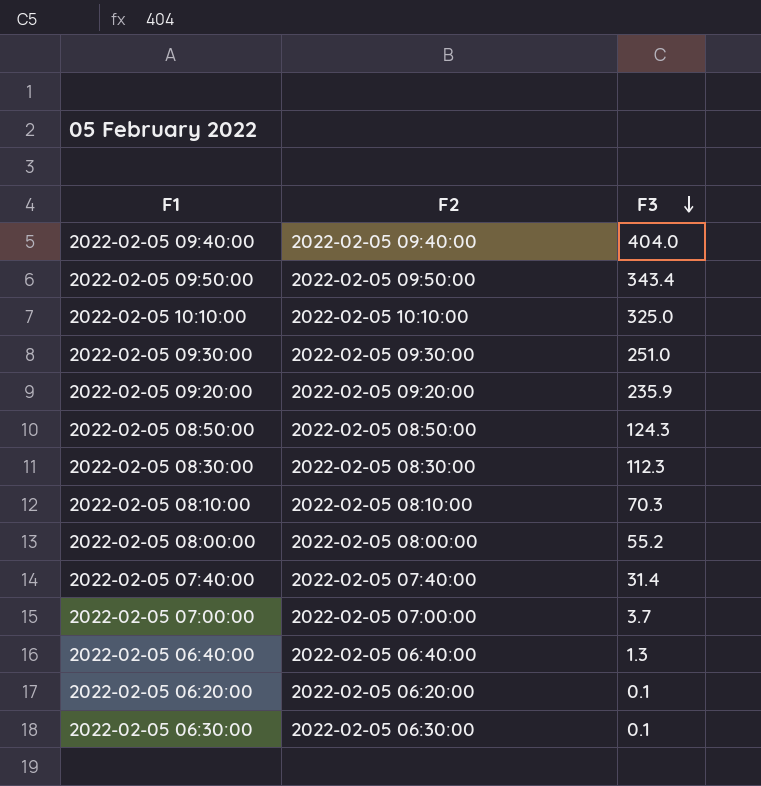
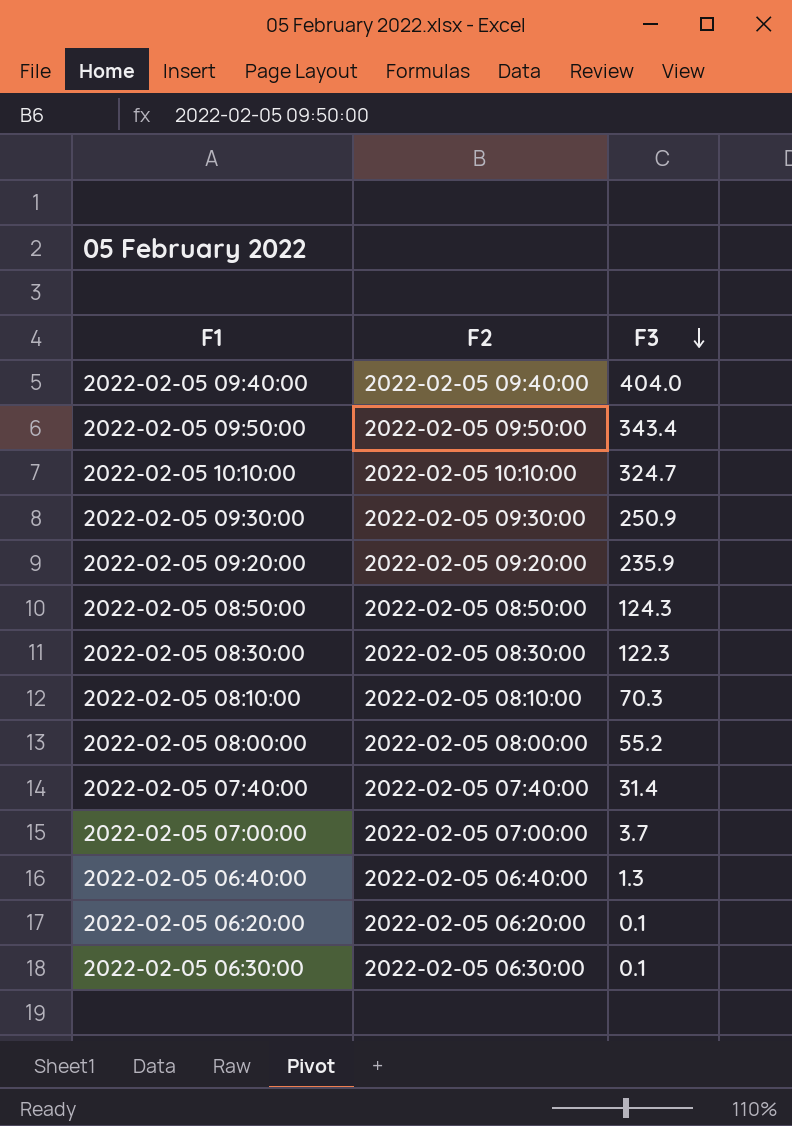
2022-02-05 10:10:00 | F3: 325.0 -> 324.7
2022-02-05 09:30:00 | F3: 251.0 -> 250.9
2022-02-05 08:30:00 | F3: 112.3 -> 122.3

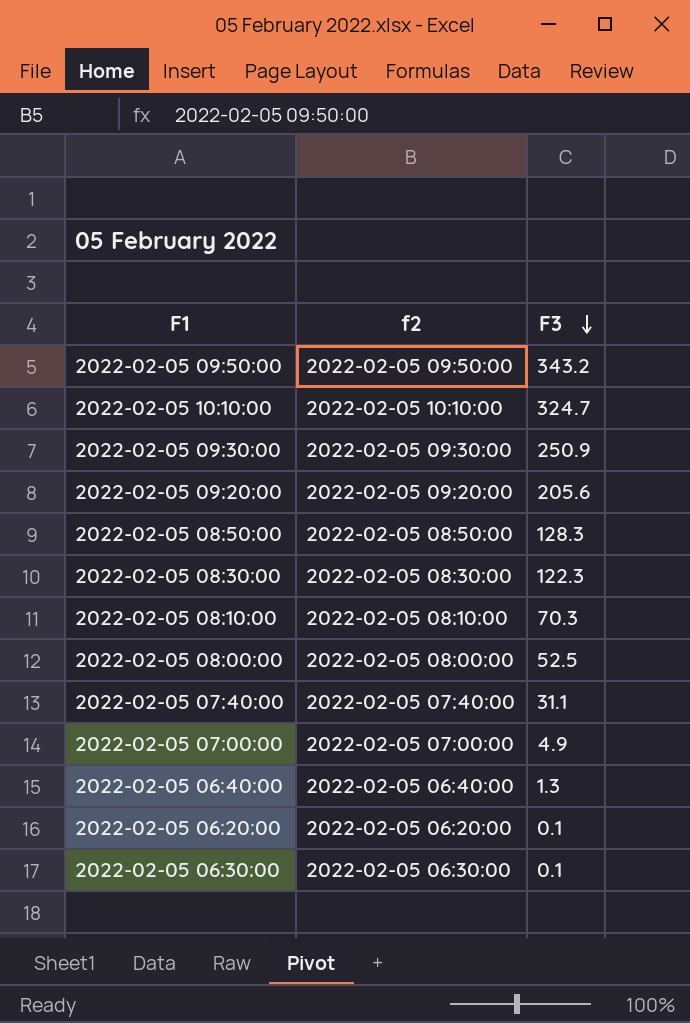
column name: F2 -> f2
row 2022-02-05 09:40:00: 2022-02-05 09:40:00 | 404.0 -> none
2022-02-05 09:50:00 | F3: 343.4 -> 343.2
2022-02-05 09:20:00 | F3: 235.9 -> 205.6
2022-02-05 08:50:00 | F3: 124.3 -> 128.3
2022-02-05 08:00:00 | F3: 55.2 -> 52.5
2022-02-05 07:40:00 | F3: 31.4 -> 31.1
2022-02-05 07:00:00 | F3: 3.7 -> 4.9

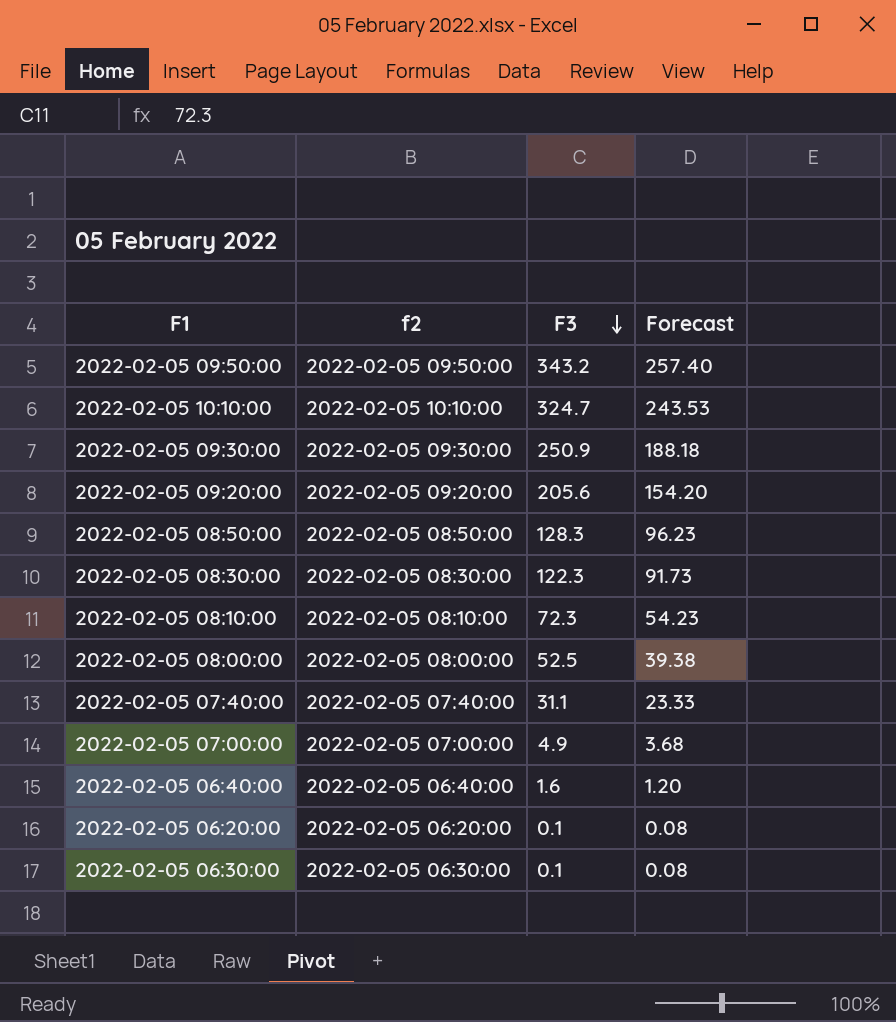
column Forecast | formula: none -> [F3] * 0.75
2022-02-05 08:10:00 | F3: 70.3 -> 72.3
2022-02-05 06:40:00 | F3: 1.3 -> 1.6

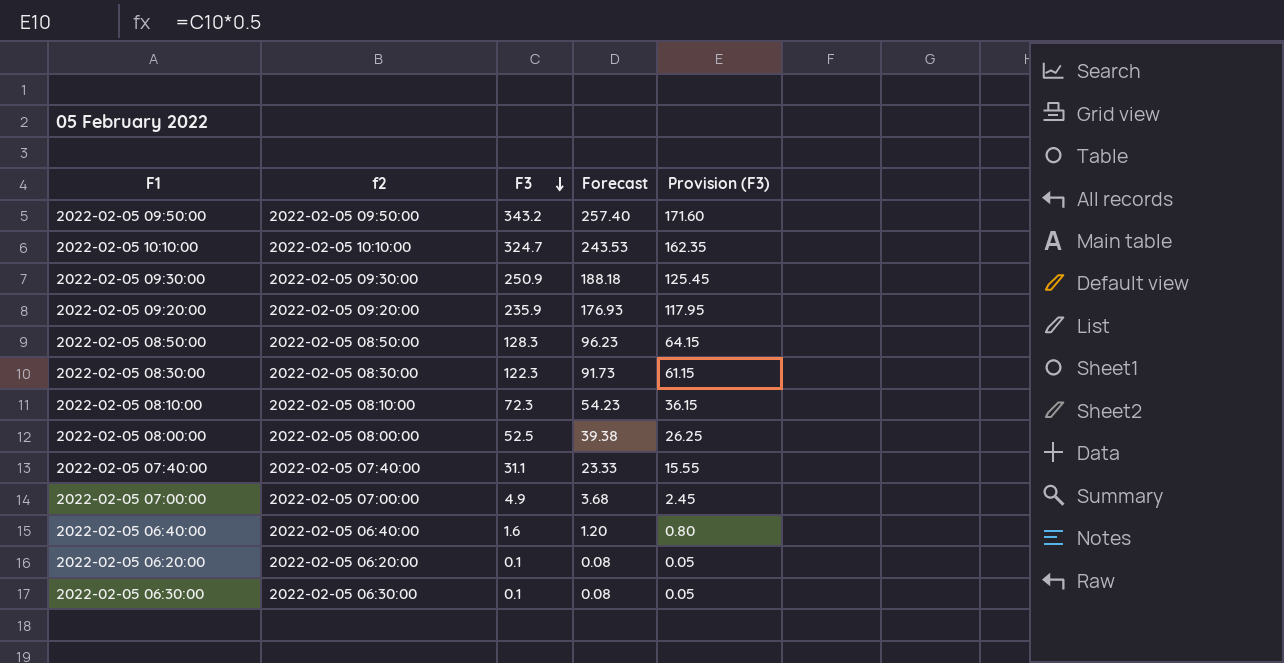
column Provision (F3) | formula: none -> [F3] * 0.5
2022-02-05 09:20:00 | F3: 205.6 -> 235.9
2022-02-05 09:20:00 | Forecast: 154.20 -> 176.93

